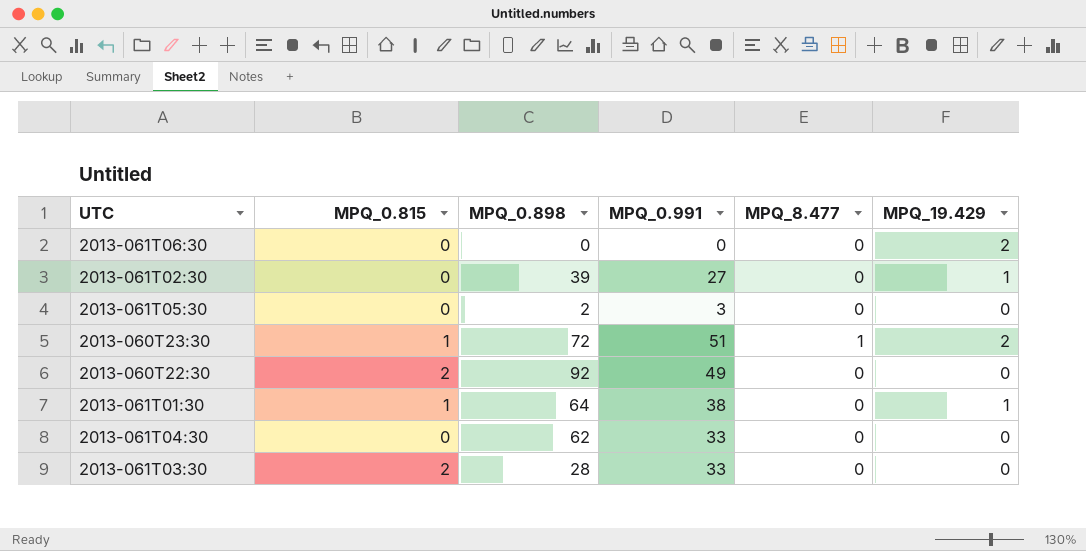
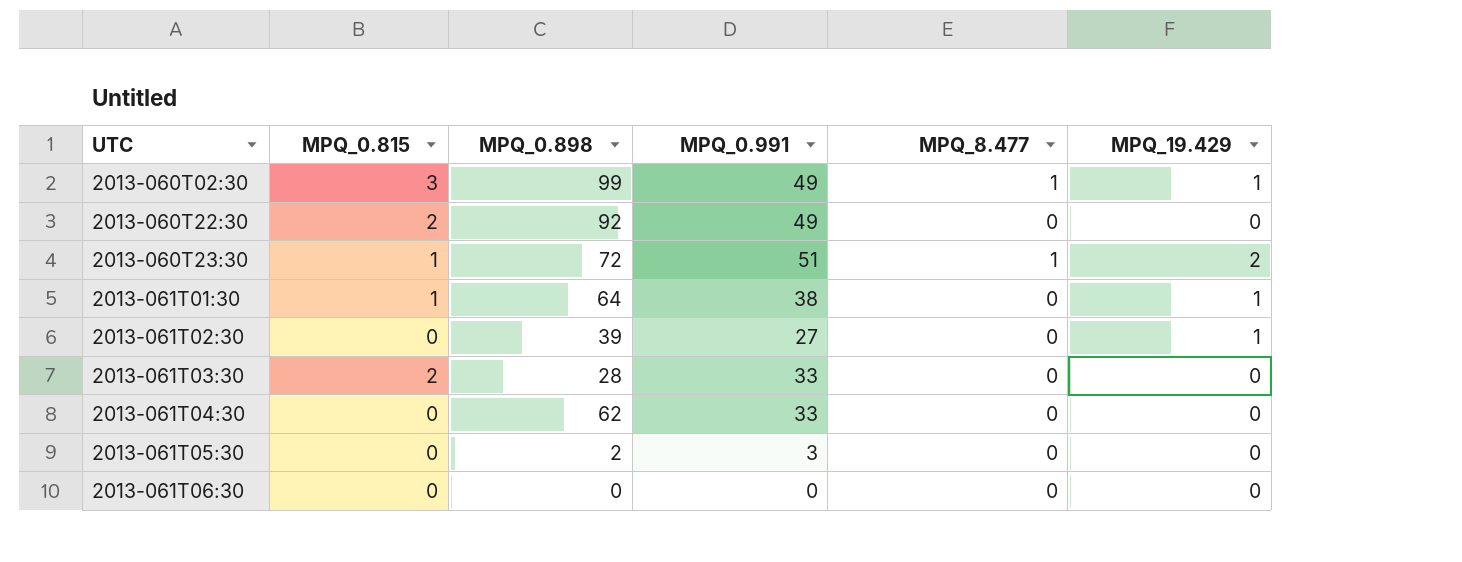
row order: none -> UTC ascending
row 2013-060T02:30: none -> 3 | 99 | 49 | 1 | 1
2013-061T06:30 | MPQ_19.429: 2 -> 0

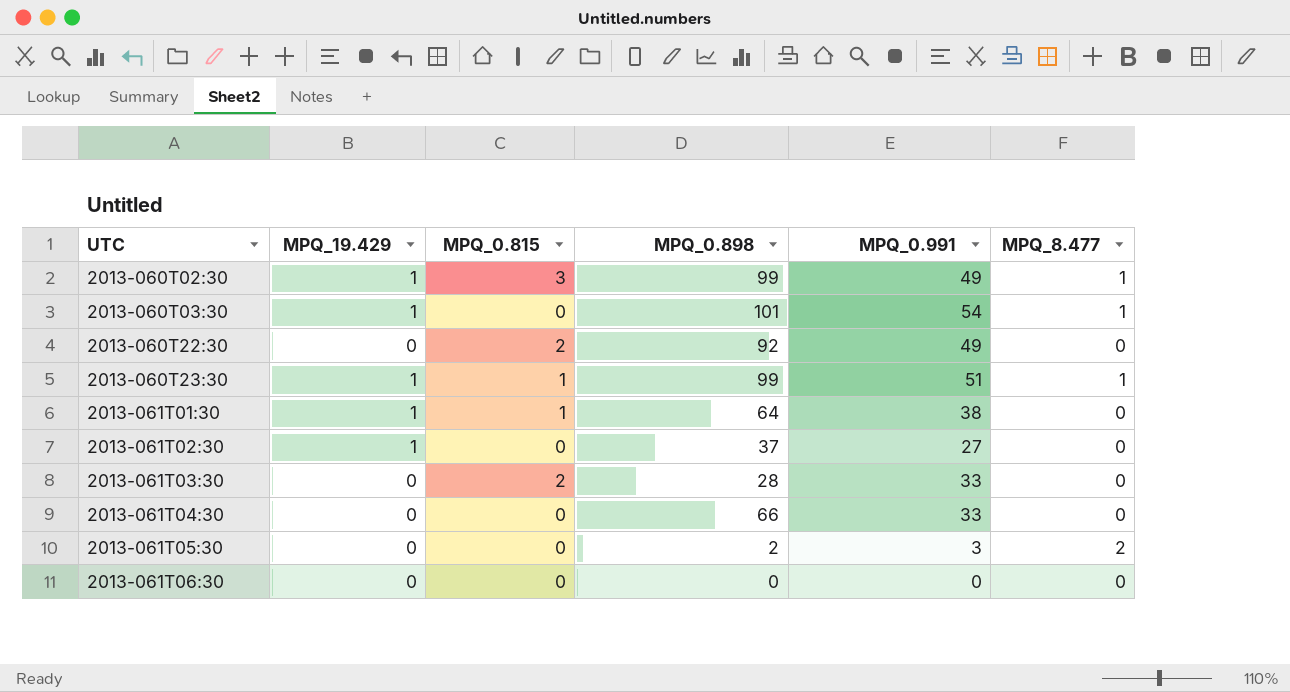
column MPQ_19.429 | position: 6 -> 2
row 2013-060T03:30: none -> 1 | 0 | 101 | 54 | 1
2013-060T23:30 | MPQ_19.429: 2 -> 1
2013-060T23:30 | MPQ_0.898: 72 -> 99
2013-061T02:30 | MPQ_0.898: 39 -> 37
2013-061T04:30 | MPQ_0.898: 62 -> 66
2013-061T05:30 | MPQ_8.477: 0 -> 2

